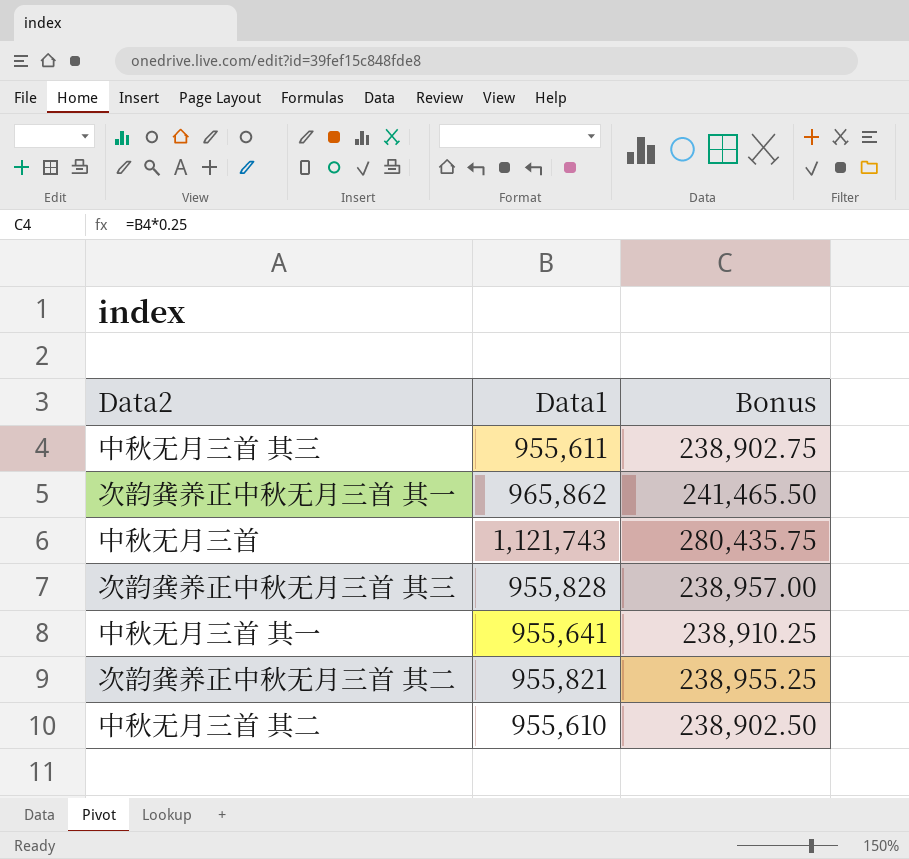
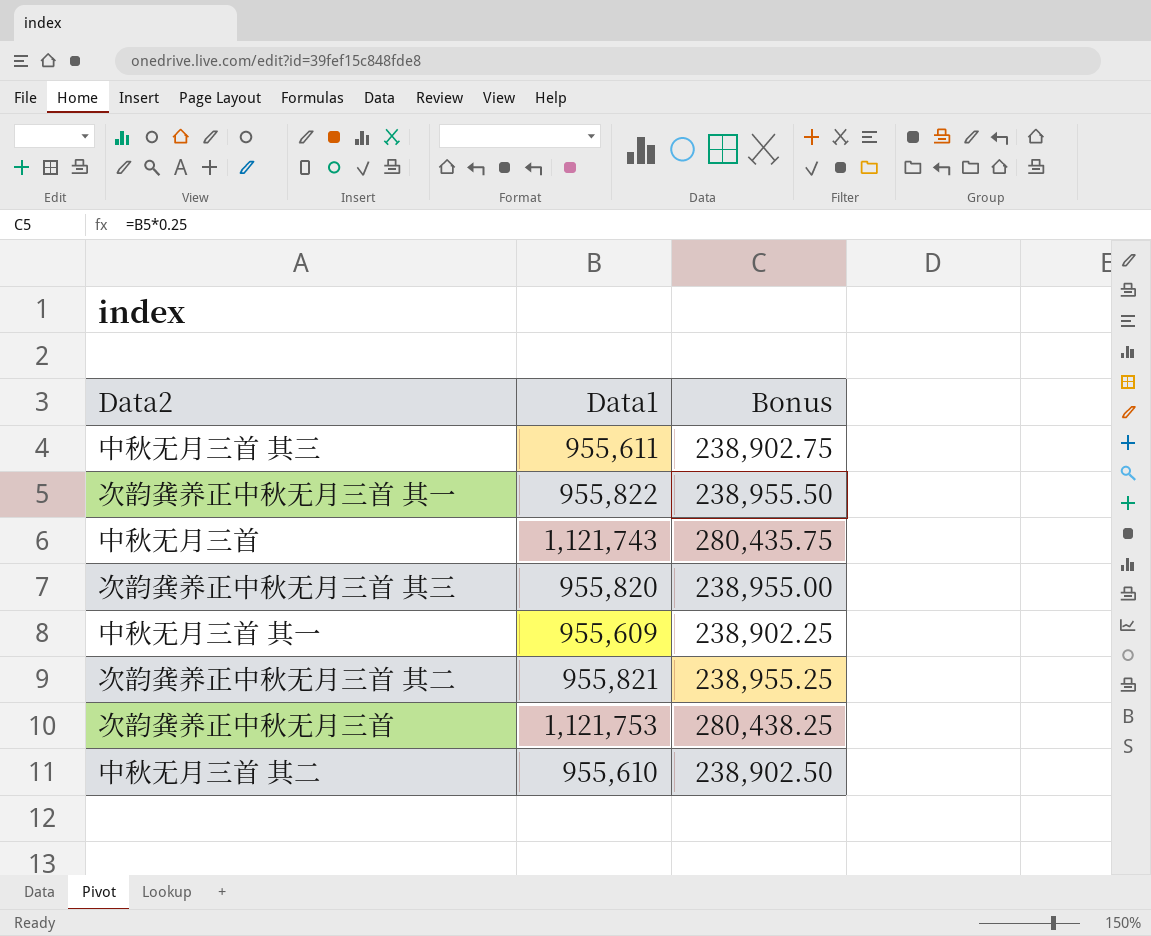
次韵龚养正中秋无月三首 其一 | Data1: 965,862 -> 955,822
次韵龚养正中秋无月三首 其一 | Bonus: 241,465.50 -> 238,955.50
次韵龚养正中秋无月三首 其三 | Data1: 955,828 -> 955,820
次韵龚养正中秋无月三首 其三 | Bonus: 238,957.00 -> 238,955.00
中秋无月三首 其一 | Data1: 955,641 -> 955,609
中秋无月三首 其一 | Bonus: 238,910.25 -> 238,902.25
row 次韵龚养正中秋无月三首: none -> 1,121,753 | 280,438.25

